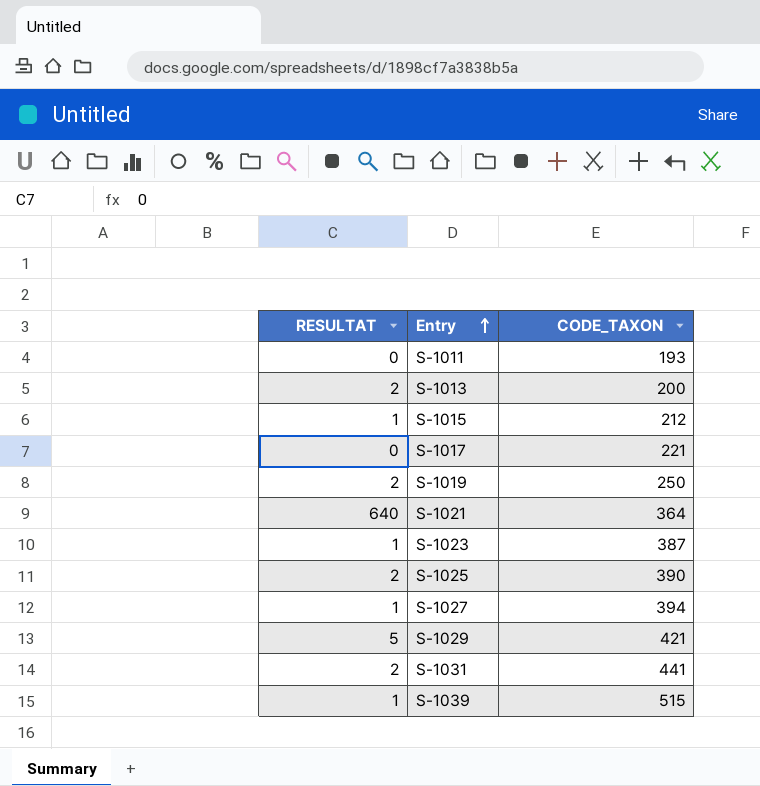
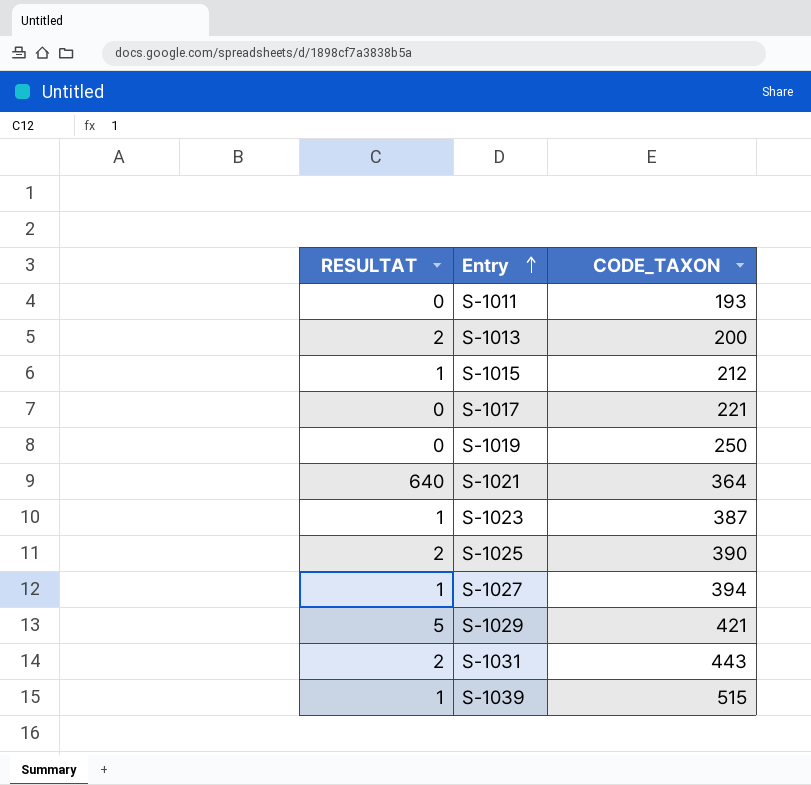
S-1019 | RESULTAT: 2 -> 0
S-1031 | CODE_TAXON: 441 -> 443

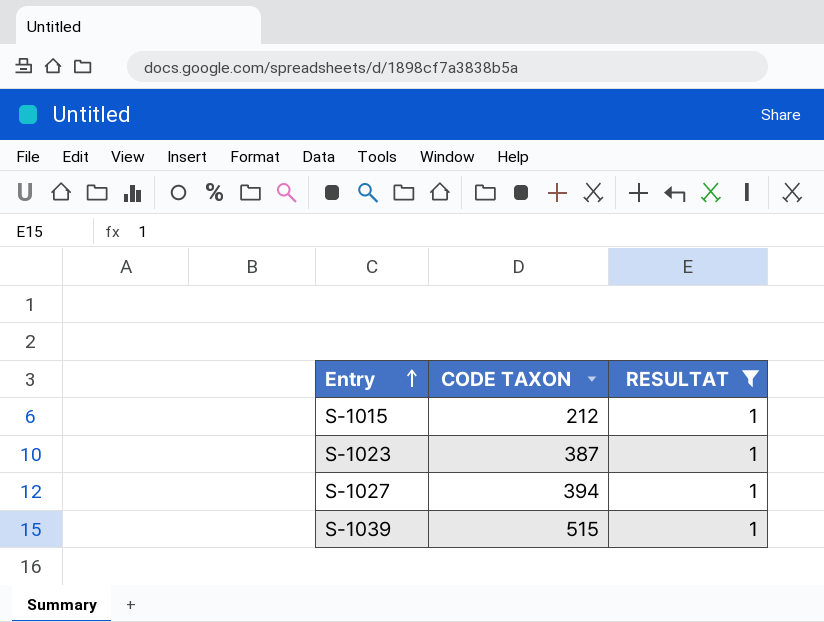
filter: none -> RESULTAT = 1
column name: CODE_TAXON -> CODE TAXON
column RESULTAT | position: 1 -> 3

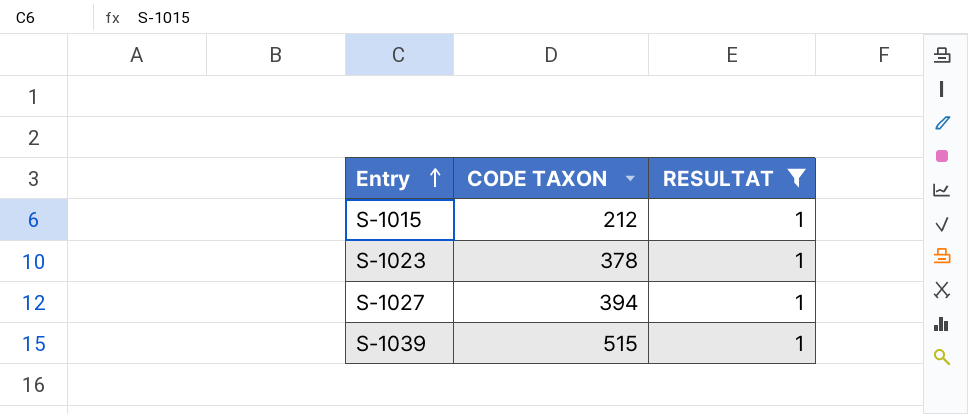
S-1023 | CODE TAXON: 387 -> 378

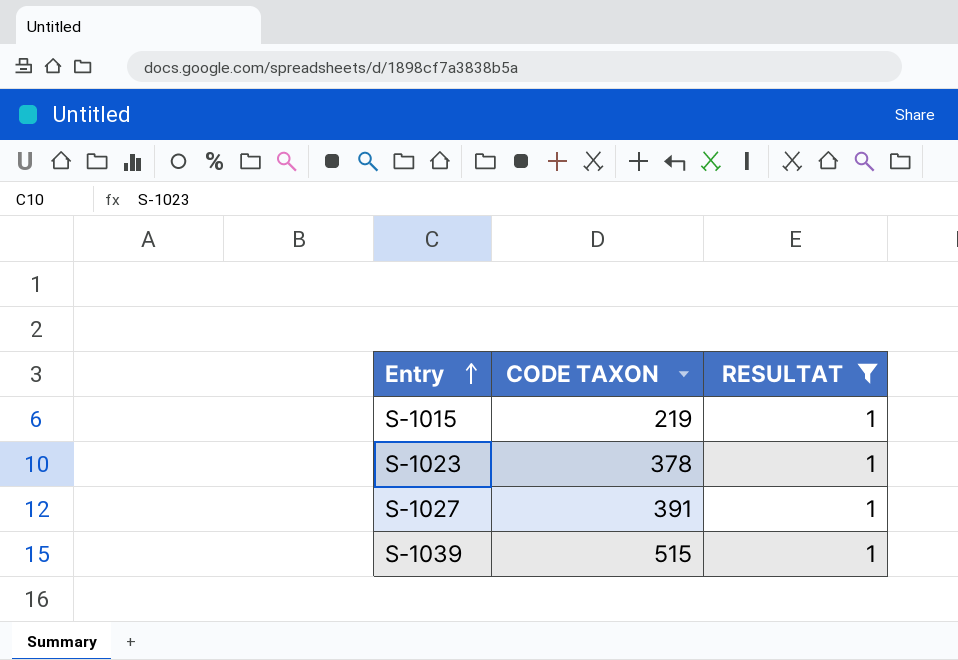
S-1015 | CODE TAXON: 212 -> 219
S-1027 | CODE TAXON: 394 -> 391

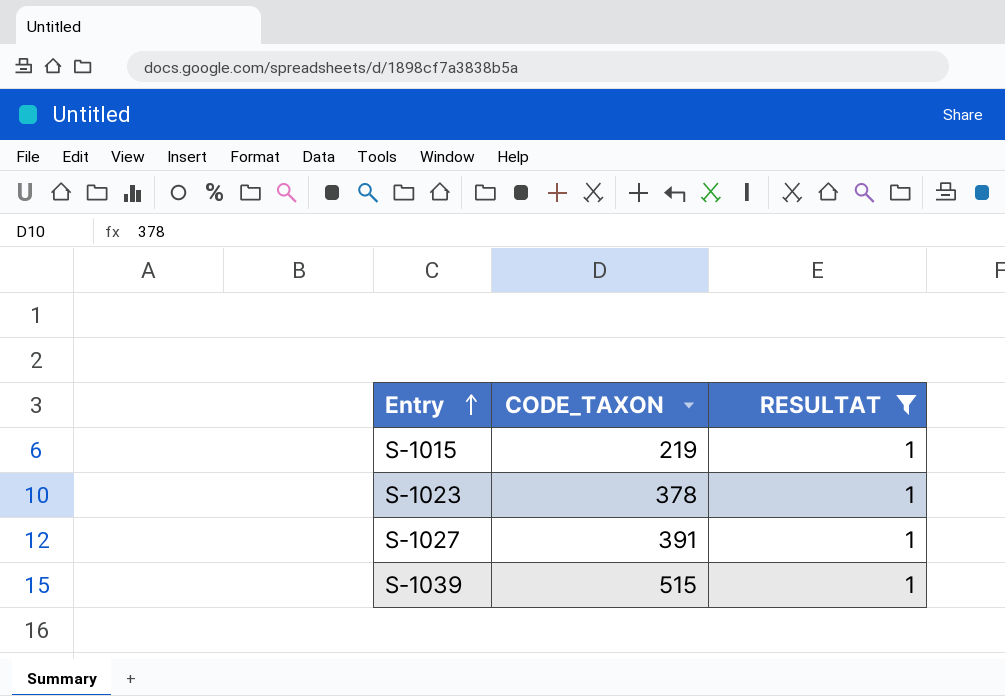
column name: CODE TAXON -> CODE_TAXON

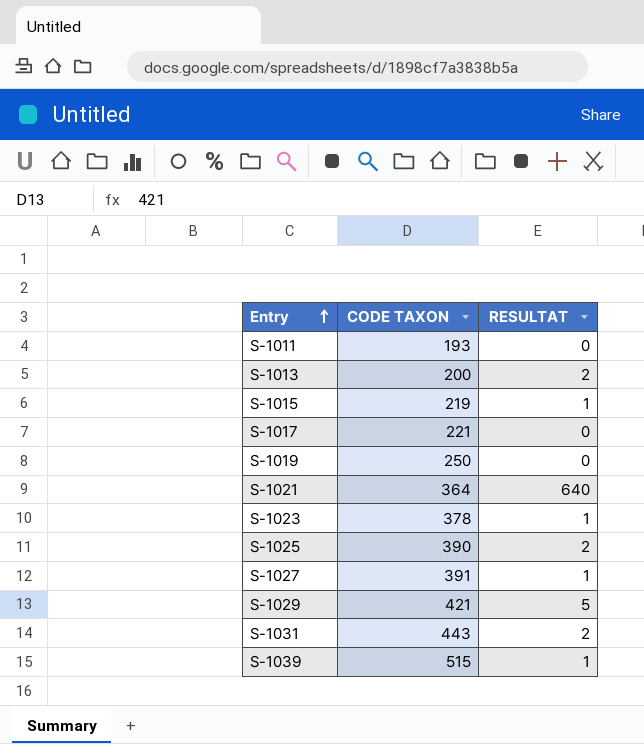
filter: RESULTAT = 1 -> none
column name: CODE_TAXON -> CODE TAXON

